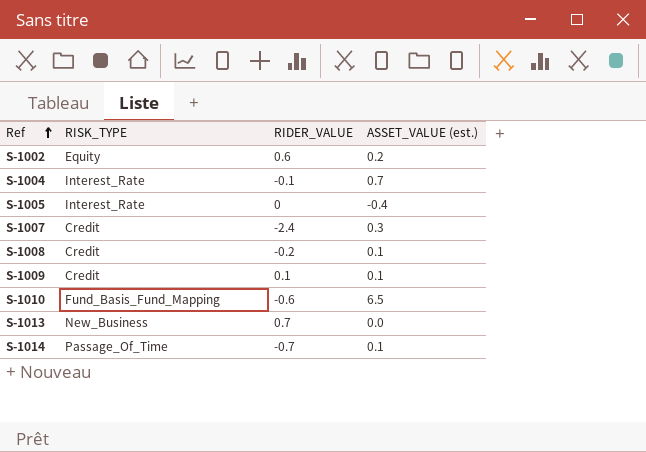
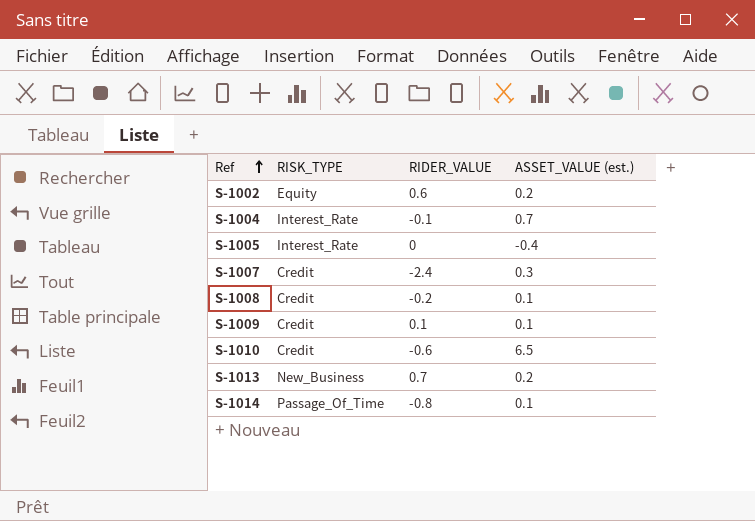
S-1010 | RISK_TYPE: Fund_Basis_Fund_Mapping -> Credit
S-1013 | ASSET_VALUE (est.): 0.0 -> 0.2
S-1014 | RIDER_VALUE: -0.7 -> -0.8

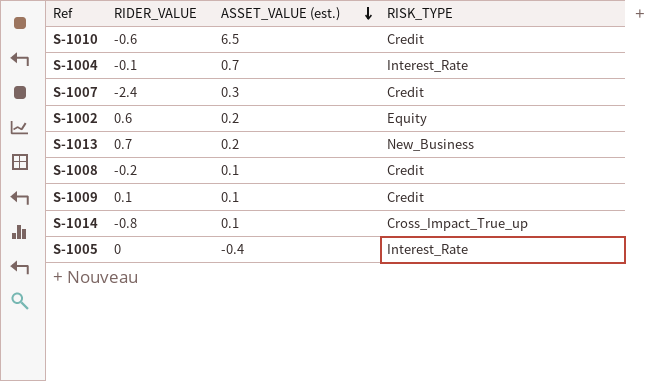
row order: Ref ascending -> ASSET_VALUE (est.) descending
column RISK_TYPE | position: 2 -> 4
S-1014 | RISK_TYPE: Passage_Of_Time -> Cross_Impact_True_up

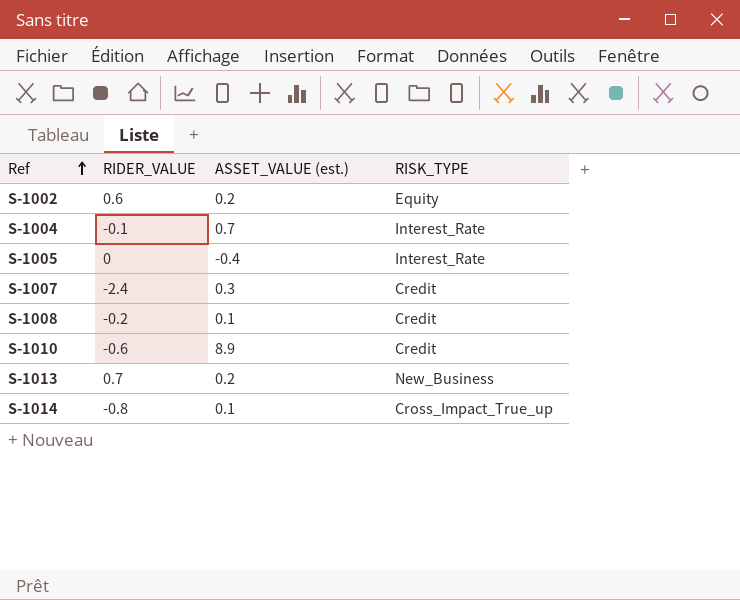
row order: ASSET_VALUE (est.) descending -> Ref ascending
row S-1009: 0.1 | 0.1 | Credit -> none
S-1010 | ASSET_VALUE (est.): 6.5 -> 8.9

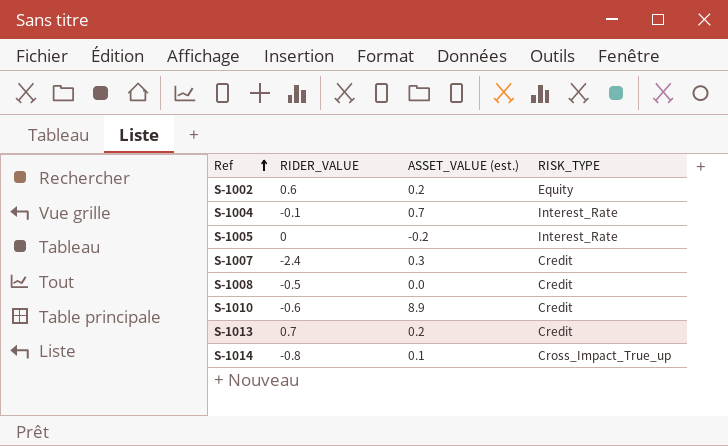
S-1005 | ASSET_VALUE (est.): -0.4 -> -0.2
S-1008 | RIDER_VALUE: -0.2 -> -0.5
S-1008 | ASSET_VALUE (est.): 0.1 -> 0.0
S-1013 | RISK_TYPE: New_Business -> Credit

